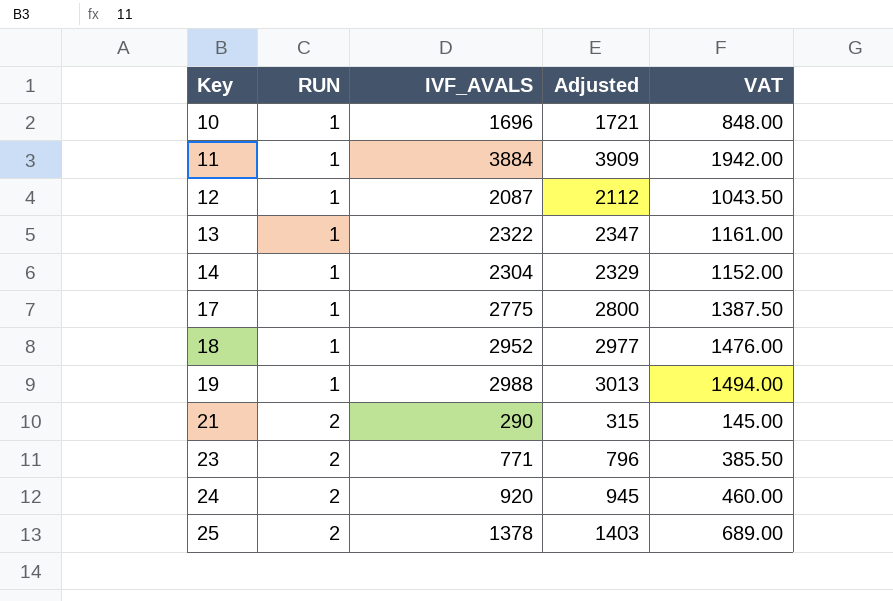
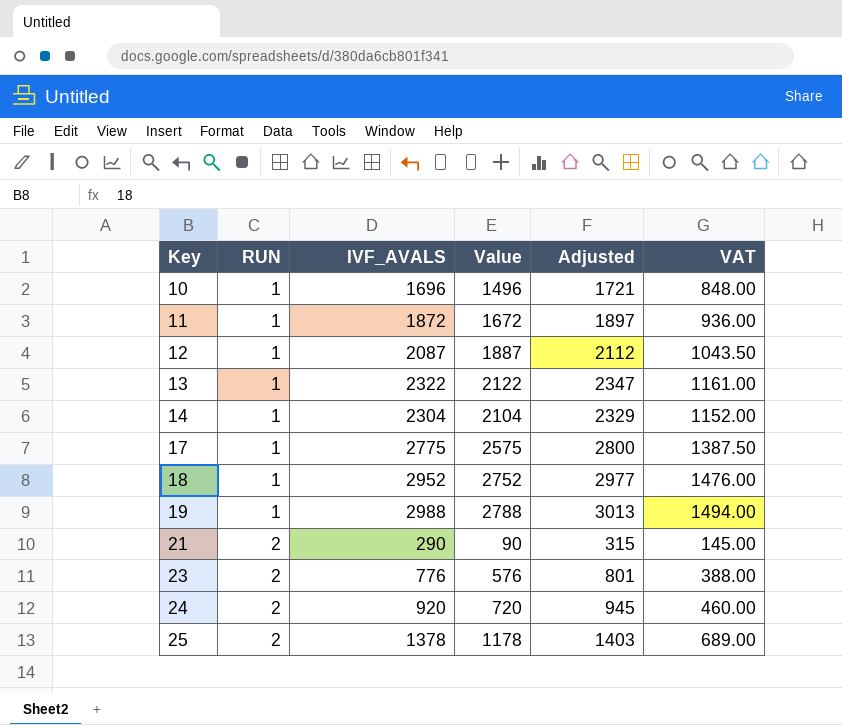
column Value | formula: none -> [IVF_AVALS] - 200
11 | IVF_AVALS: 3884 -> 1872
11 | Adjusted: 3909 -> 1897
11 | VAT: 1942.00 -> 936.00
23 | IVF_AVALS: 771 -> 776
23 | Adjusted: 796 -> 801
23 | VAT: 385.50 -> 388.00

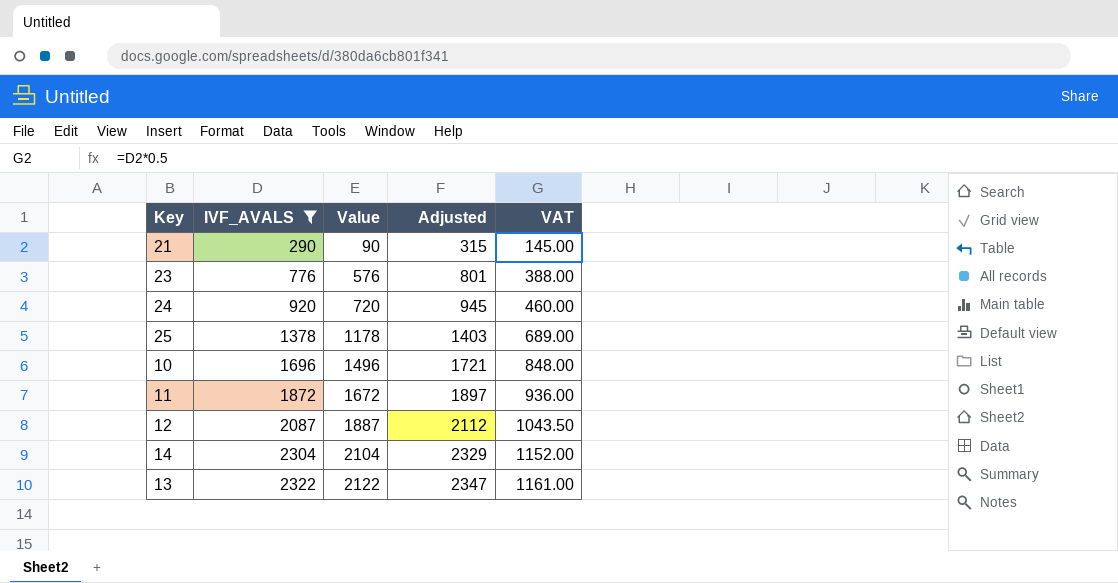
filter: none -> IVF_AVALS <= 2322
row order: Key ascending -> IVF_AVALS ascending
column RUN | position: 2 -> none

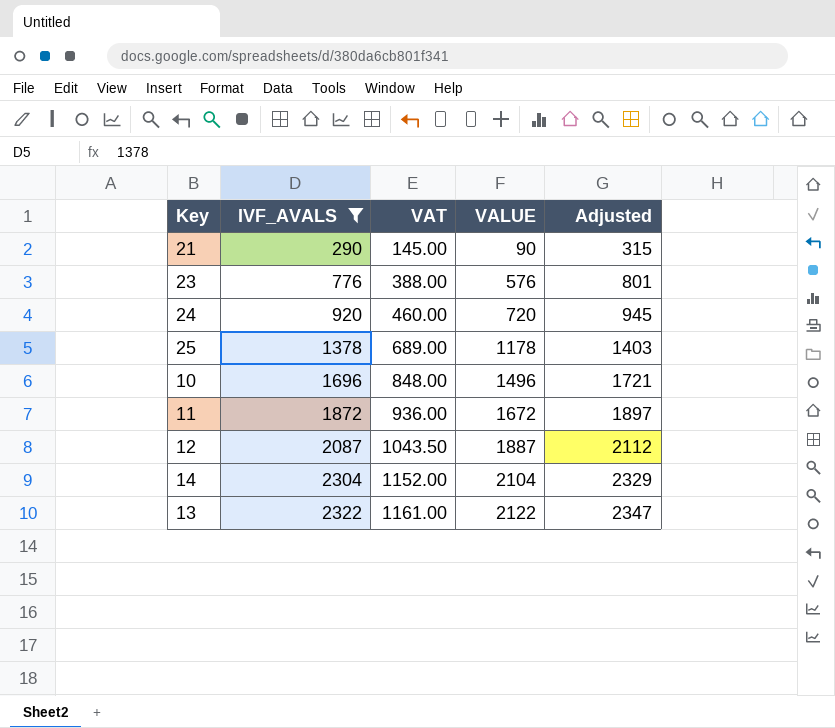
column VAT | position: 5 -> 3
column name: Value -> VALUE

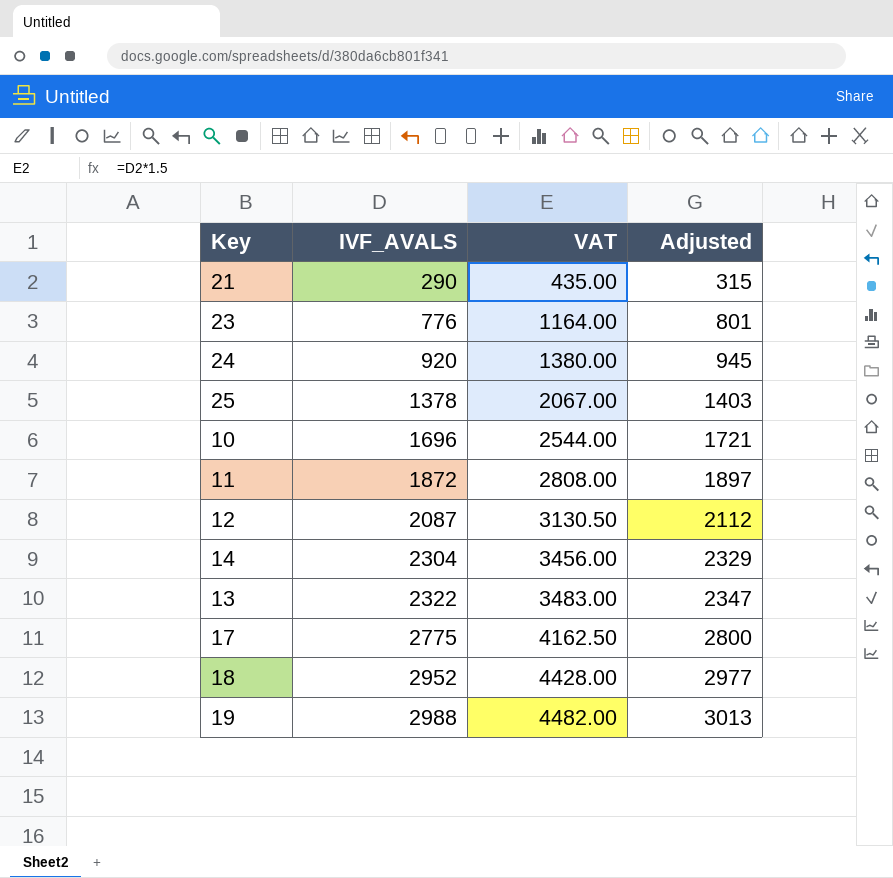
filter: IVF_AVALS <= 2322 -> none
column VALUE | formula: [IVF_AVALS] - 200 -> none
column VAT | formula: [IVF_AVALS] * 0.5 -> [IVF_AVALS] * 1.5

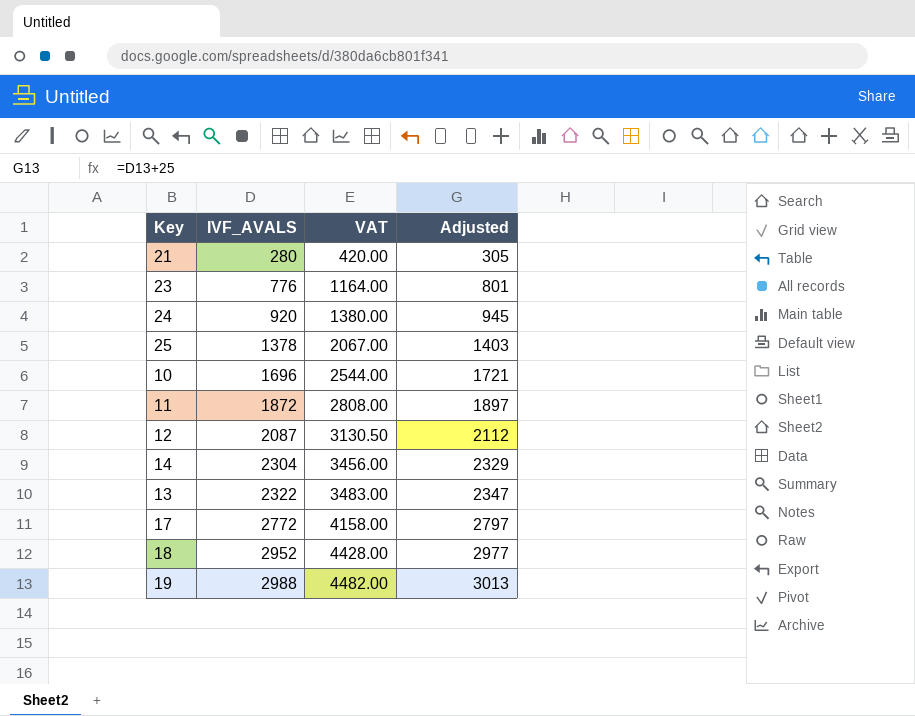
21 | IVF_AVALS: 290 -> 280
21 | VAT: 435.00 -> 420.00
21 | Adjusted: 315 -> 305
17 | IVF_AVALS: 2775 -> 2772
17 | VAT: 4162.50 -> 4158.00
17 | Adjusted: 2800 -> 2797

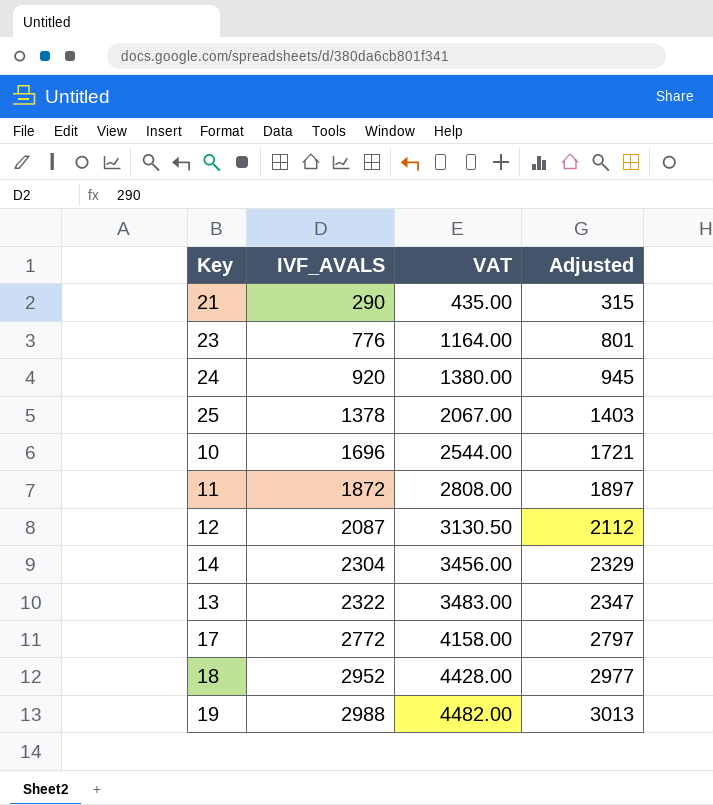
21 | IVF_AVALS: 280 -> 290
21 | VAT: 420.00 -> 435.00
21 | Adjusted: 305 -> 315

